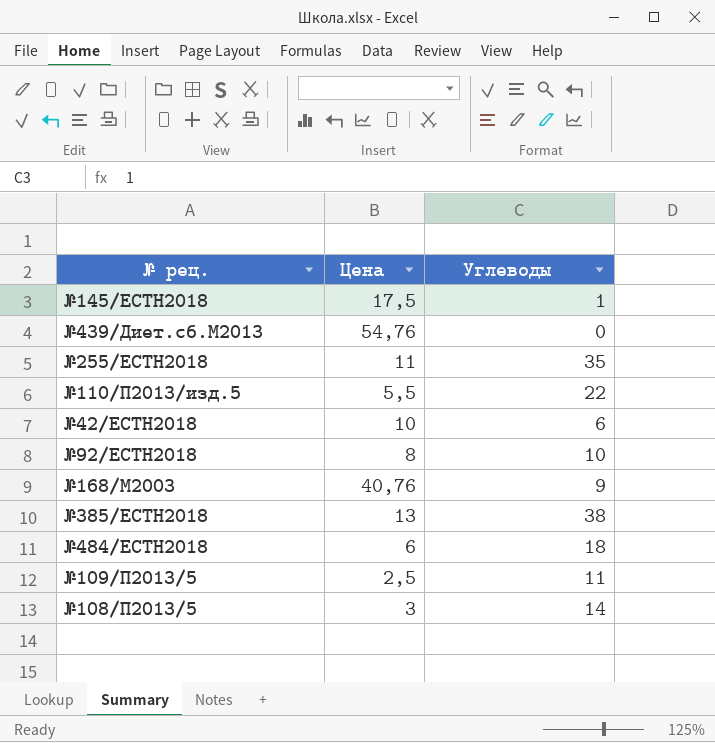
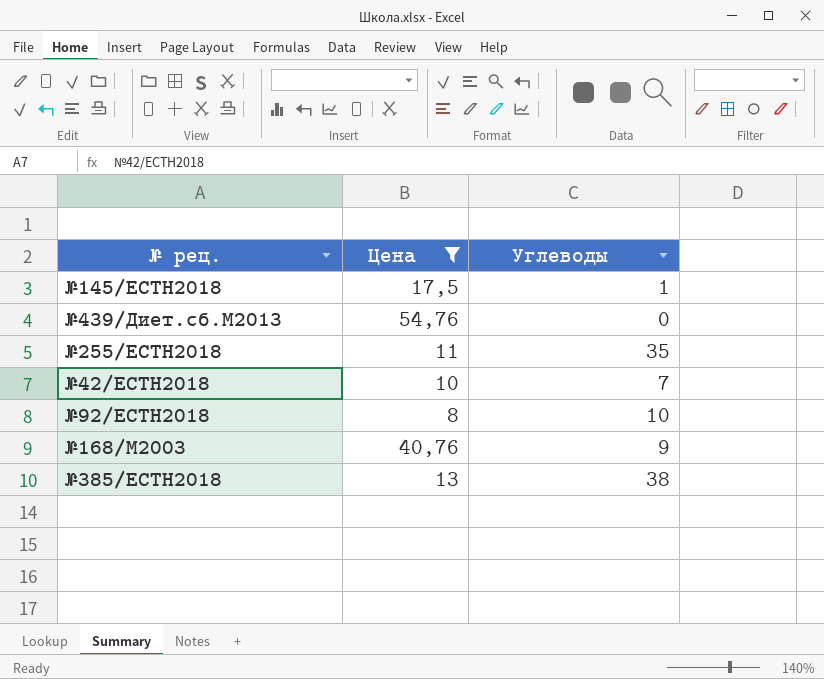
filter: none -> Цена >= 8
№42/ЕСТН2018 | Углеводы: 6 -> 7

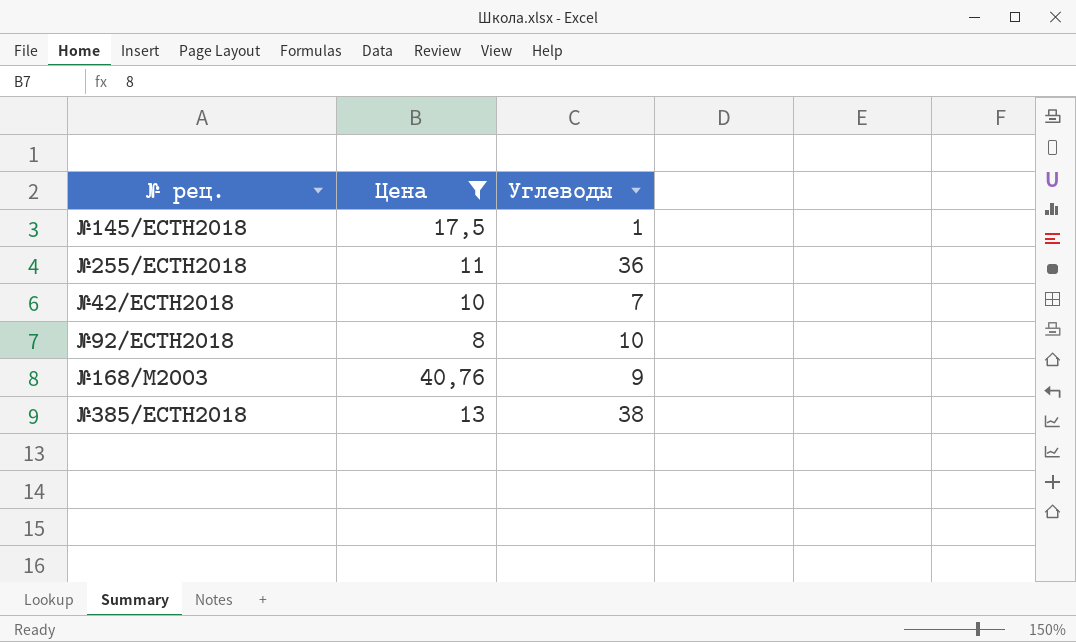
row №439/Диет.сб.М2013: 54,76 | 0 -> none
№255/ЕСТН2018 | Углеводы: 35 -> 36

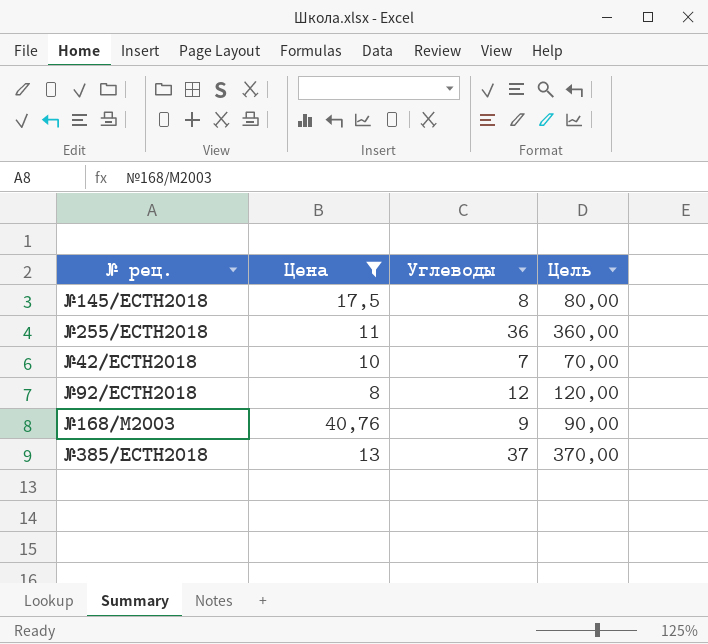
column Цель | formula: none -> [Углеводы] * 10
№145/ЕСТН2018 | Углеводы: 1 -> 8
№92/ЕСТН2018 | Углеводы: 10 -> 12
№385/ЕСТН2018 | Углеводы: 38 -> 37

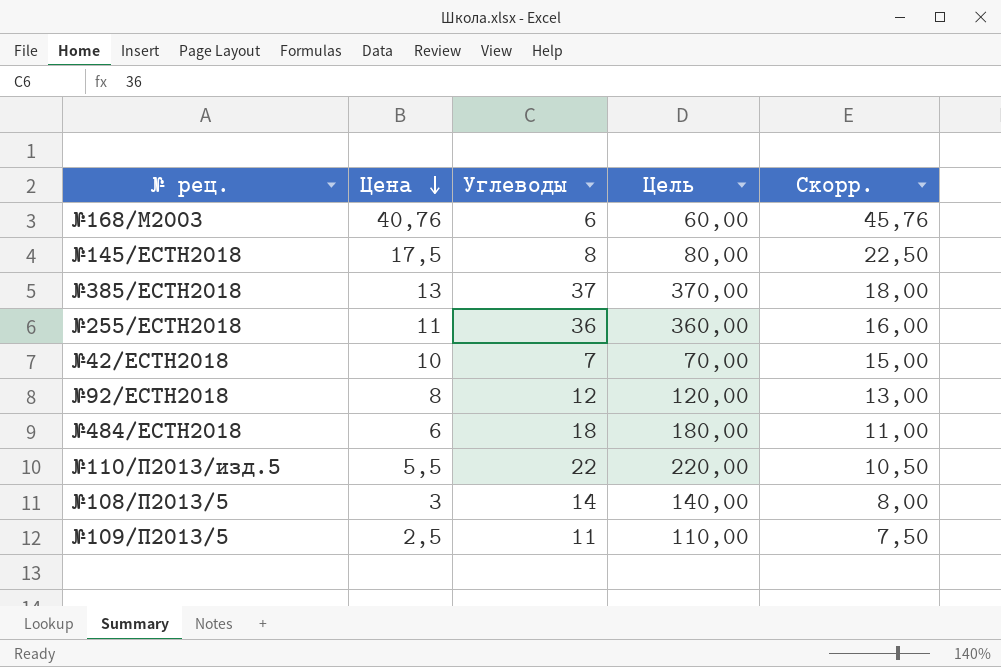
filter: Цена >= 8 -> none
row order: none -> Цена descending
column Скорр. | formula: none -> [Цена] + 5
№168/М2003 | Углеводы: 9 -> 6
№168/М2003 | Цель: 90,00 -> 60,00

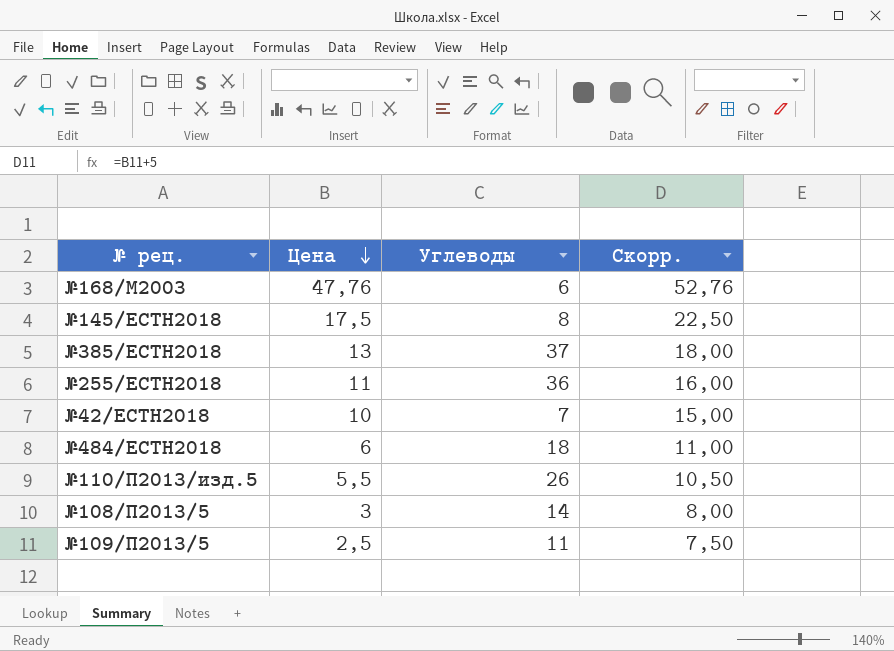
column Цель | formula: [Углеводы] * 10 -> none
row №92/ЕСТН2018: 8 | 12 | 120,00 | 13,00 -> none
№168/М2003 | Цена: 40,76 -> 47,76
№168/М2003 | Скорр.: 45,76 -> 52,76
№110/П2013/изд.5 | Углеводы: 22 -> 26

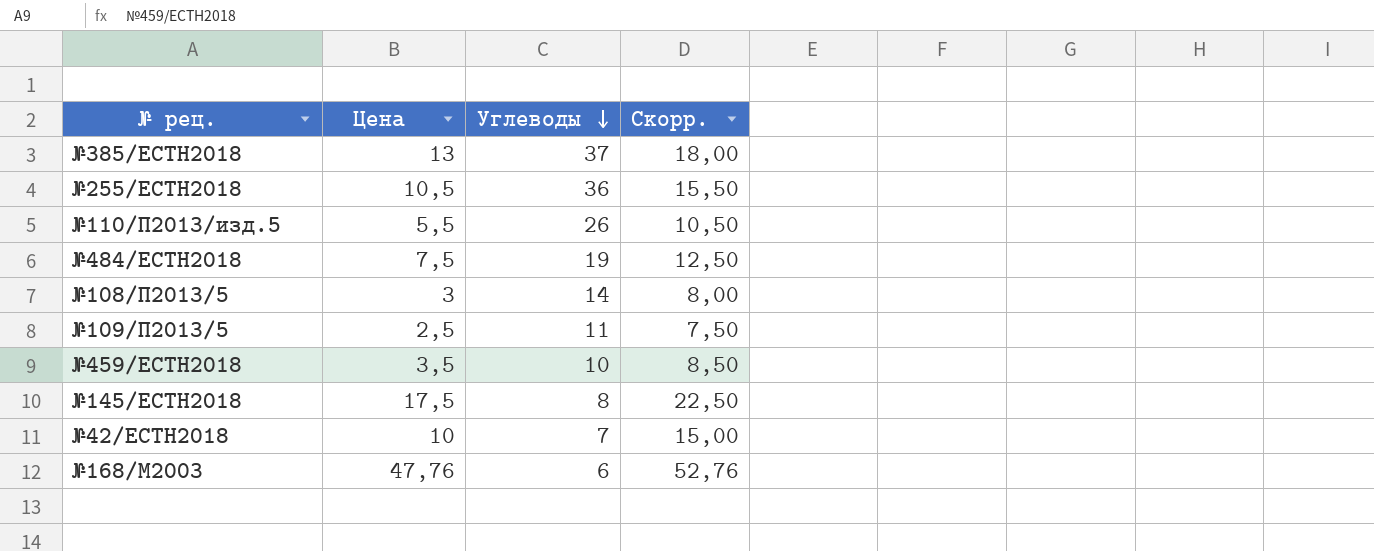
row order: Цена descending -> Углеводы descending
№255/ЕСТН2018 | Цена: 11 -> 10,5
№255/ЕСТН2018 | Скорр.: 16,00 -> 15,50
№484/ЕСТН2018 | Цена: 6 -> 7,5
№484/ЕСТН2018 | Углеводы: 18 -> 19
№484/ЕСТН2018 | Скорр.: 11,00 -> 12,50
row №459/ЕСТН2018: none -> 3,5 | 10 | 8,50

